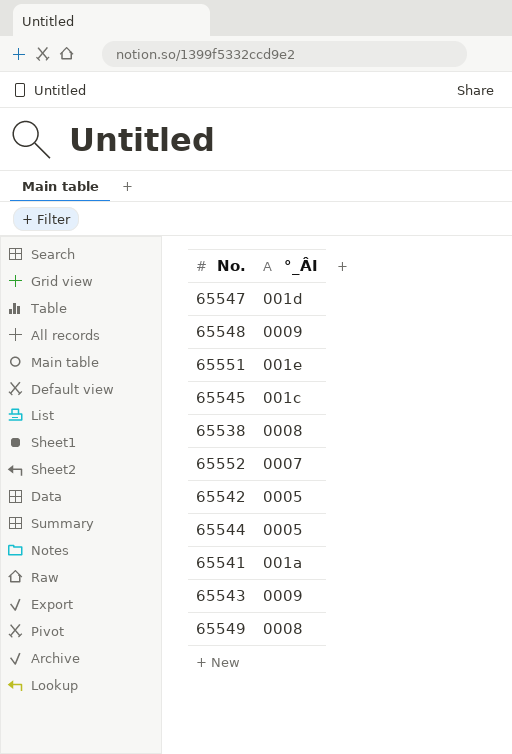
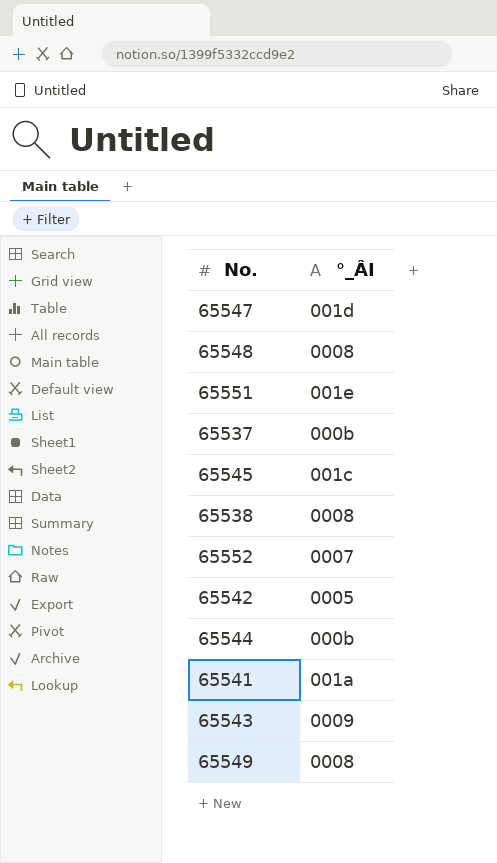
65548 | °_ÂI: 0009 -> 0008
row 65537: none -> 000b
65544 | °_ÂI: 0005 -> 000b

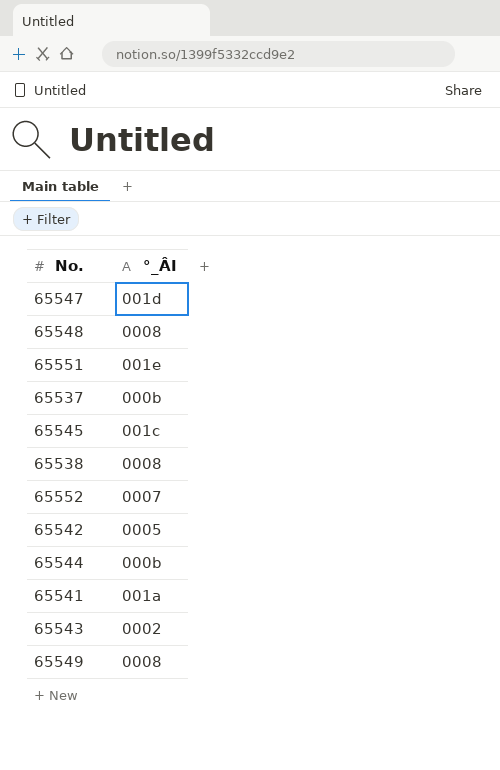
65543 | °_ÂI: 0009 -> 0002

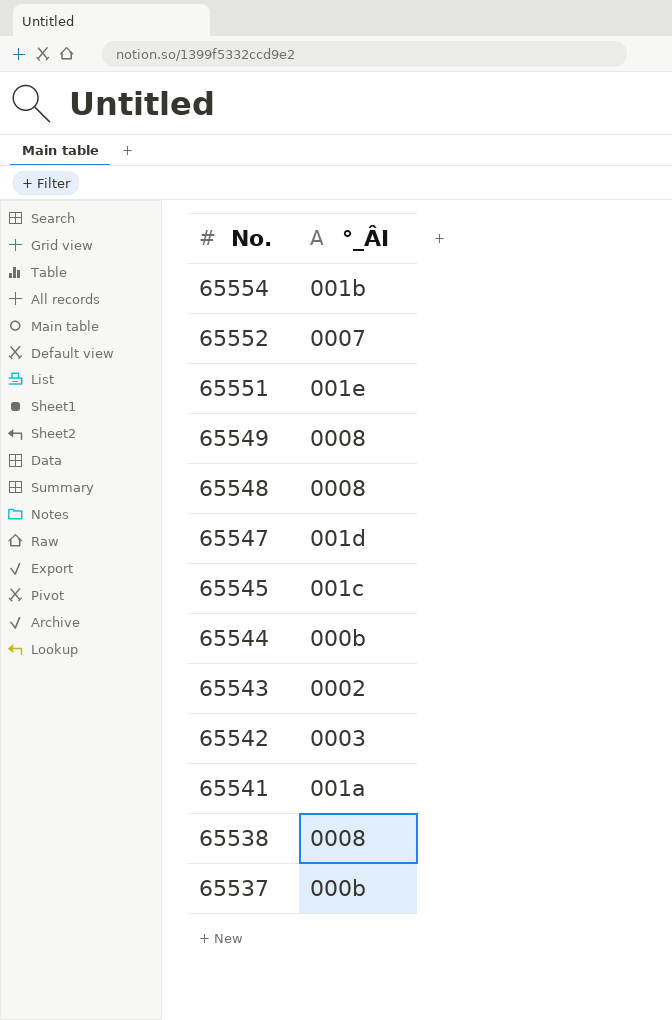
row order: none -> No. descending
row 65554: none -> 001b
65542 | °_ÂI: 0005 -> 0003

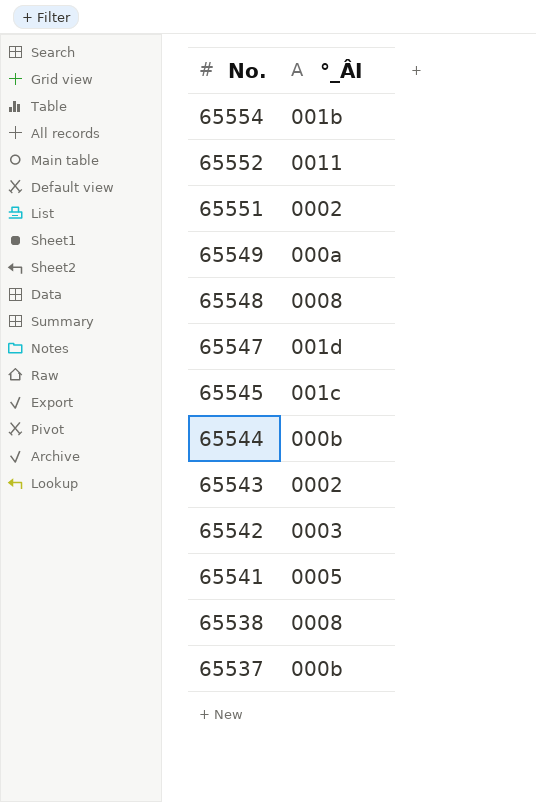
65552 | °_ÂI: 0007 -> 0011
65551 | °_ÂI: 001e -> 0002
65549 | °_ÂI: 0008 -> 000a
65541 | °_ÂI: 001a -> 0005

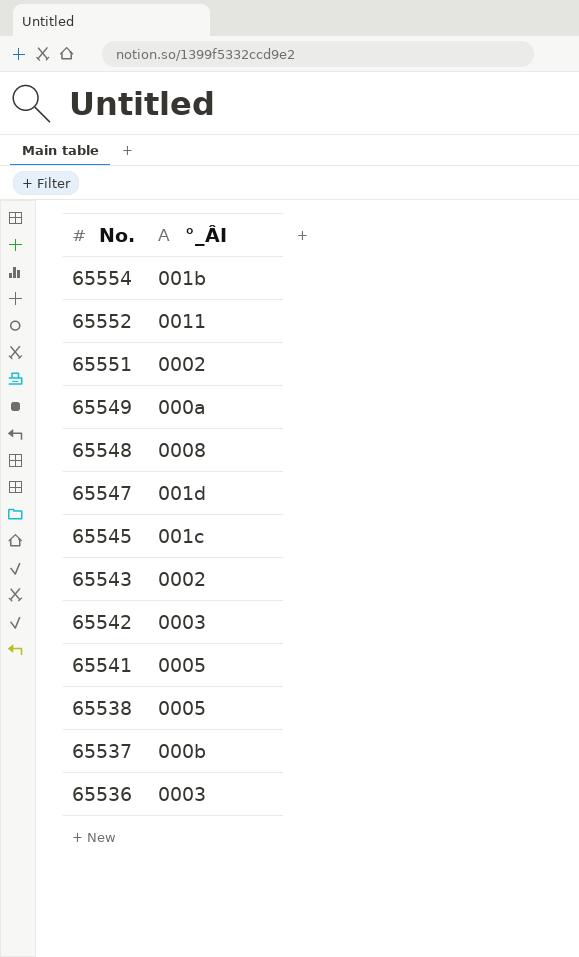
row 65544: 000b -> none
65538 | °_ÂI: 0008 -> 0005
row 65536: none -> 0003

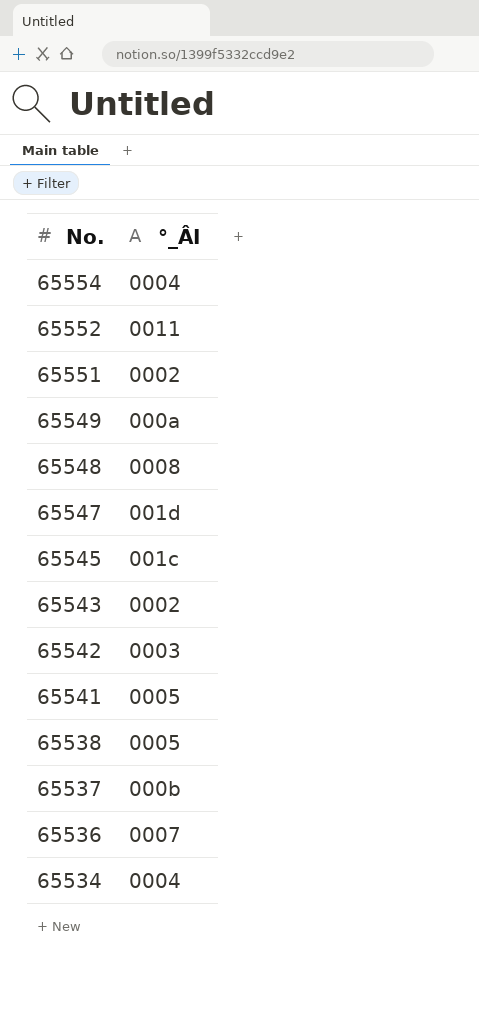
65554 | °_ÂI: 001b -> 0004
65536 | °_ÂI: 0003 -> 0007
row 65534: none -> 0004

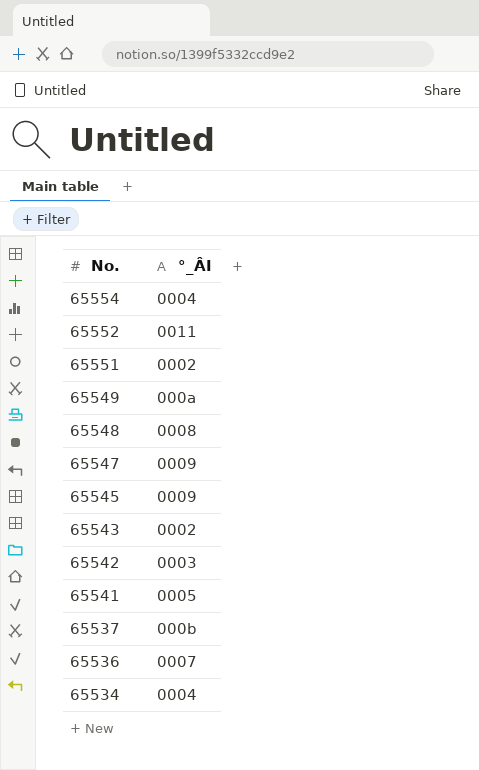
row 65538: 0005 -> none
65547 | °_ÂI: 001d -> 0009
65545 | °_ÂI: 001c -> 0009

